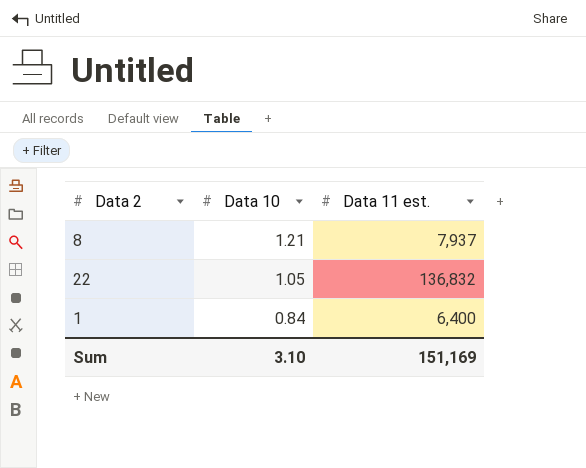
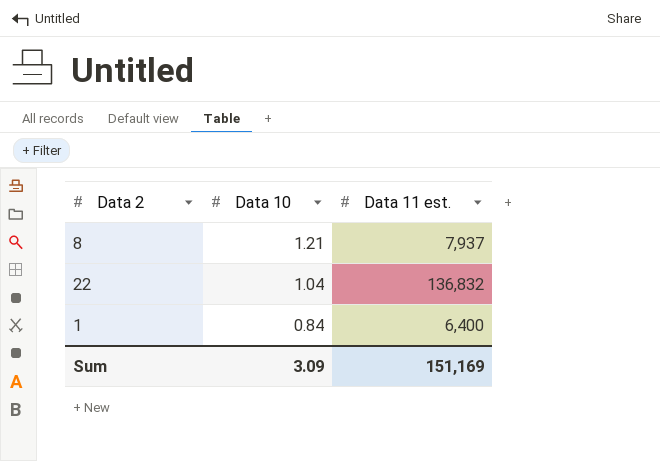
22 | Data 10: 1.05 -> 1.04
Sum | Data 10: 3.10 -> 3.09

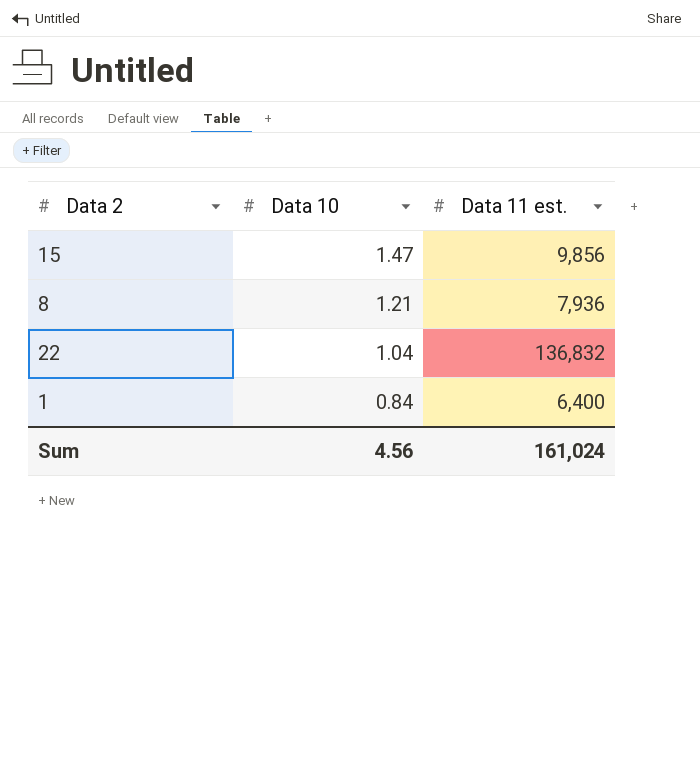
row 15: none -> 1.47 | 9,856
8 | Data 11 est.: 7,937 -> 7,936
Sum | Data 10: 3.09 -> 4.56
Sum | Data 11 est.: 151,169 -> 161,024

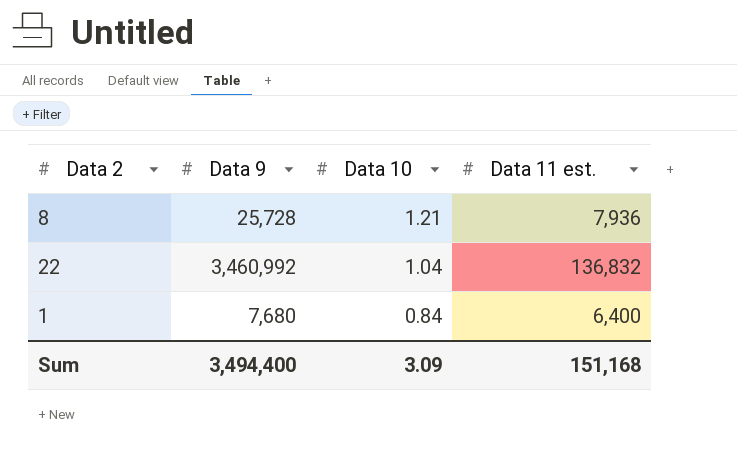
column Data 9 | position: none -> 2
row 15: 1.47 | 9,856 -> none
Sum | Data 10: 4.56 -> 3.09
Sum | Data 11 est.: 161,024 -> 151,168

